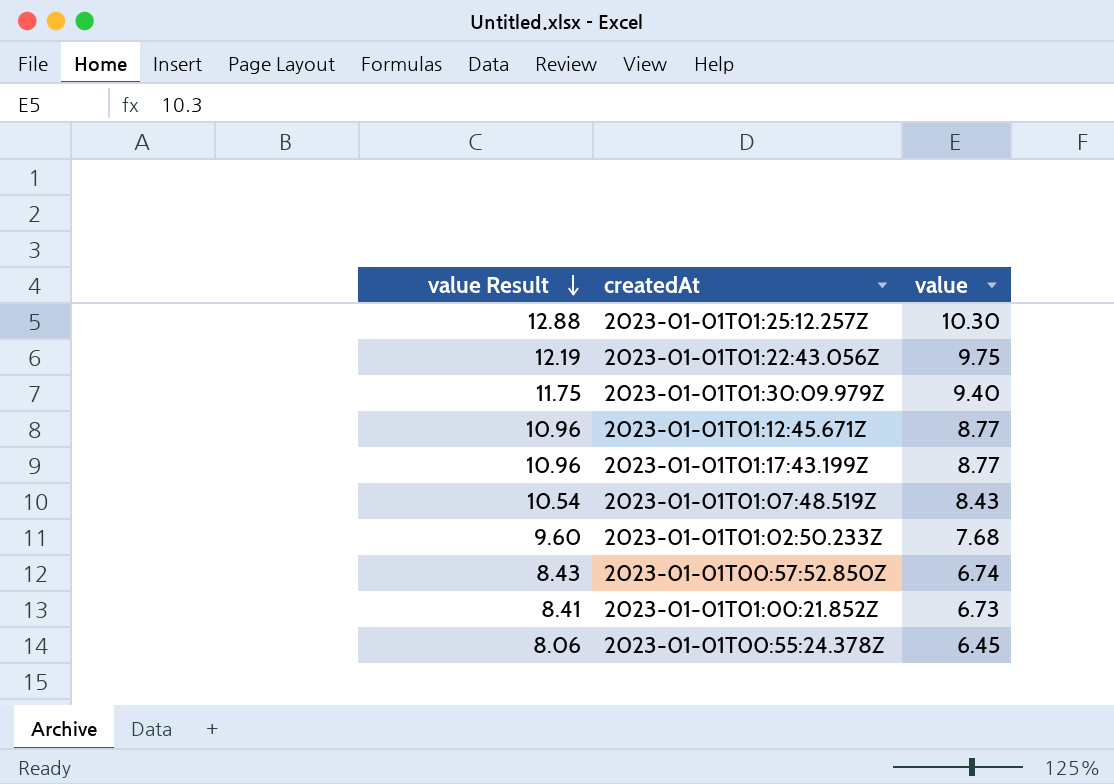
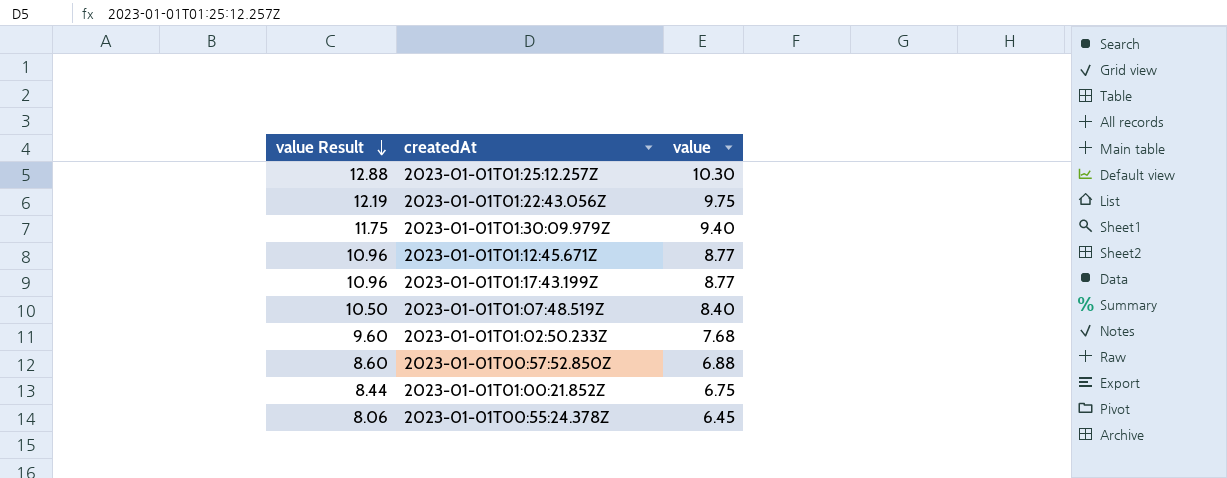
2023-01-01T01:07:48.519Z | value Result: 10.54 -> 10.50
2023-01-01T01:07:48.519Z | value: 8.43 -> 8.40
2023-01-01T00:57:52.850Z | value Result: 8.43 -> 8.60
2023-01-01T00:57:52.850Z | value: 6.74 -> 6.88
2023-01-01T01:00:21.852Z | value Result: 8.41 -> 8.44
2023-01-01T01:00:21.852Z | value: 6.73 -> 6.75

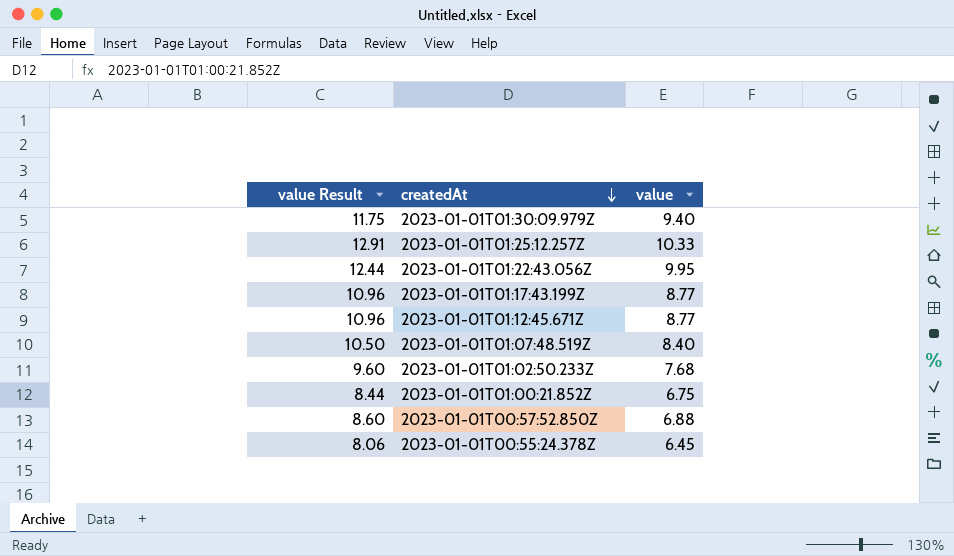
row order: value Result descending -> createdAt descending
2023-01-01T01:25:12.257Z | value Result: 12.88 -> 12.91
2023-01-01T01:25:12.257Z | value: 10.30 -> 10.33
2023-01-01T01:22:43.056Z | value Result: 12.19 -> 12.44
2023-01-01T01:22:43.056Z | value: 9.75 -> 9.95

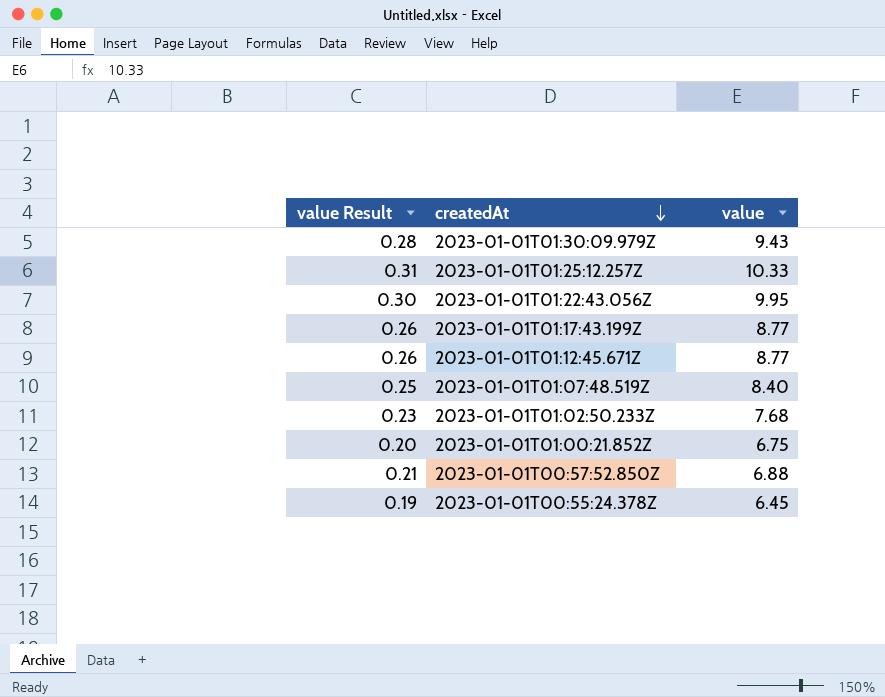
column value Result | formula: [value] * 1.25 -> [value] * 0.03
2023-01-01T01:30:09.979Z | value: 9.40 -> 9.43

